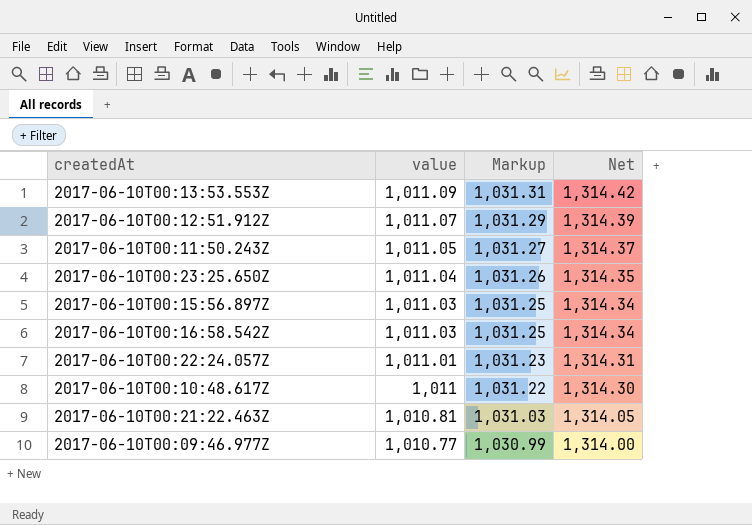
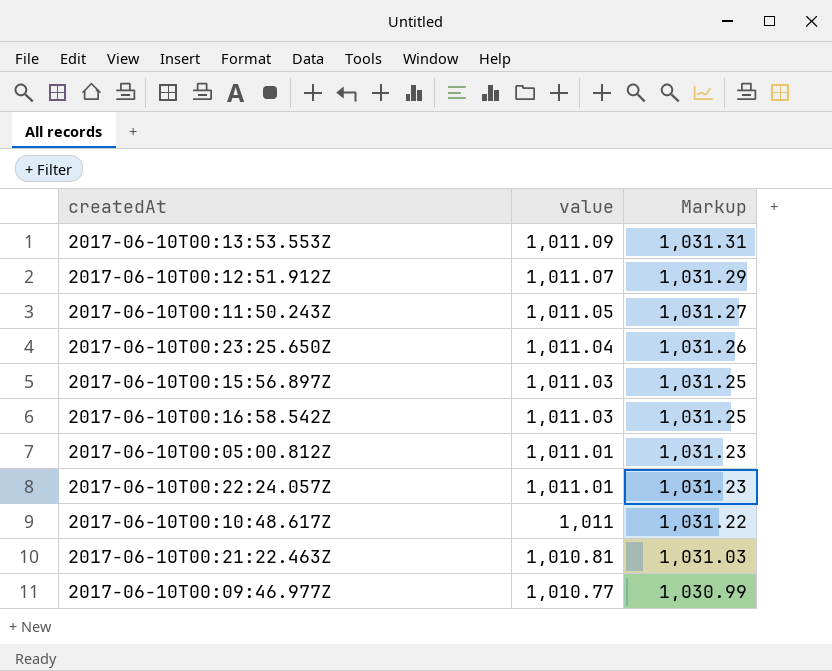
column Net | formula: [value] * 1.3 -> none
row 2017-06-10T00:05:00.812Z: none -> 1,011.01 | 1,031.23

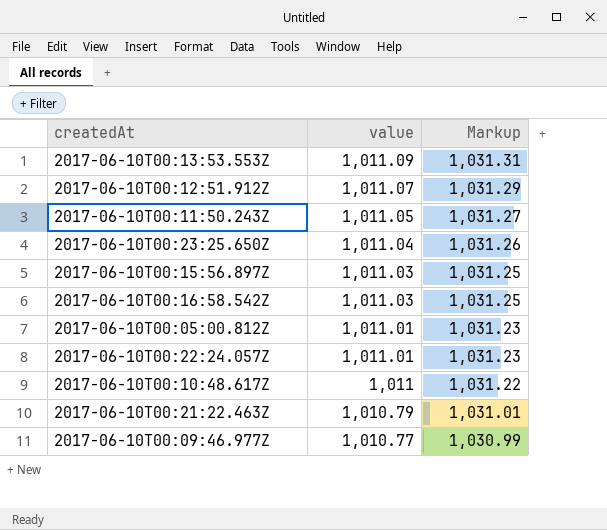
2017-06-10T00:21:22.463Z | value: 1,010.81 -> 1,010.79
2017-06-10T00:21:22.463Z | Markup: 1,031.03 -> 1,031.01

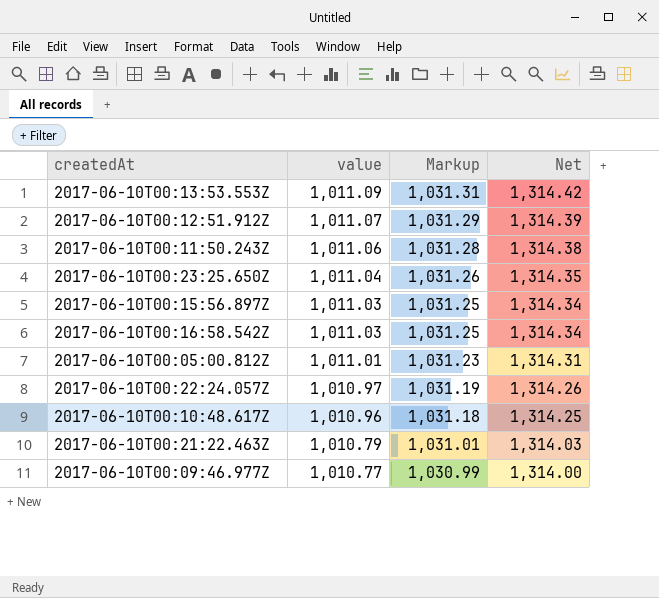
column Net | formula: none -> [value] * 1.3
2017-06-10T00:11:50.243Z | value: 1,011.05 -> 1,011.06
2017-06-10T00:11:50.243Z | Markup: 1,031.27 -> 1,031.28
2017-06-10T00:22:24.057Z | value: 1,011.01 -> 1,010.97
2017-06-10T00:22:24.057Z | Markup: 1,031.23 -> 1,031.19
2017-06-10T00:10:48.617Z | value: 1,011 -> 1,010.96
2017-06-10T00:10:48.617Z | Markup: 1,031.22 -> 1,031.18

